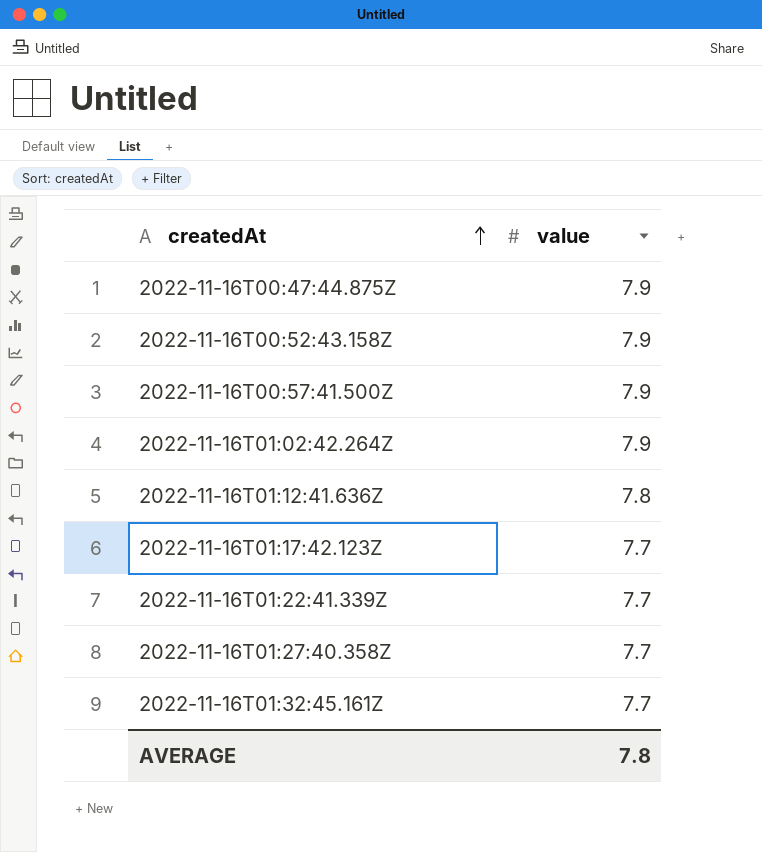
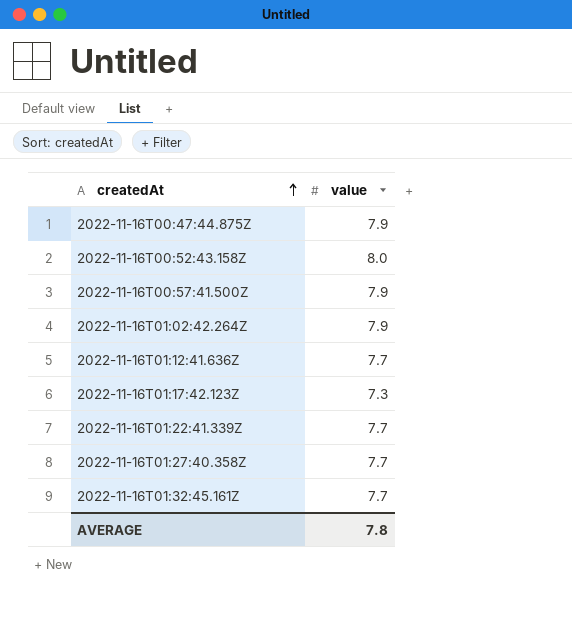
2022-11-16T00:52:43.158Z | value: 7.9 -> 8.0
2022-11-16T01:12:41.636Z | value: 7.8 -> 7.7
2022-11-16T01:17:42.123Z | value: 7.7 -> 7.3

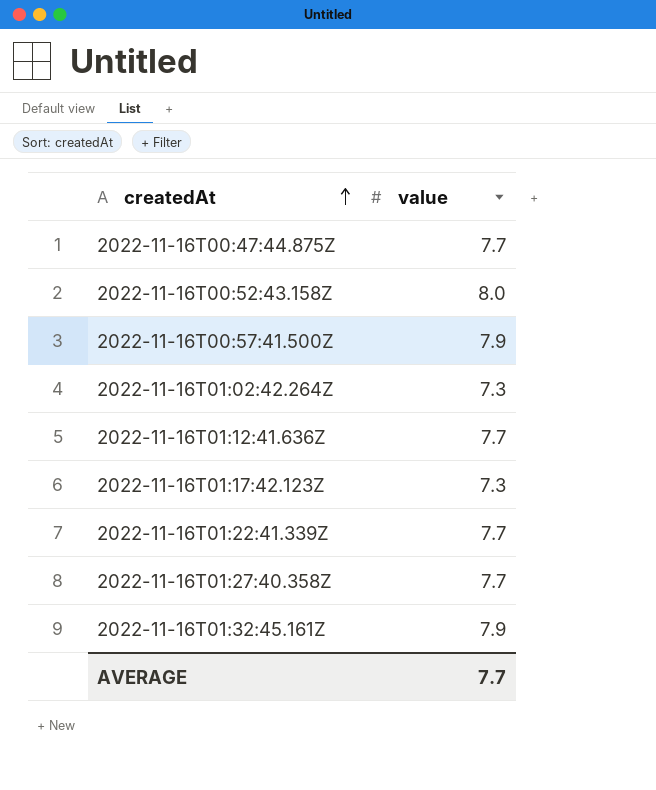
2022-11-16T00:47:44.875Z | value: 7.9 -> 7.7
2022-11-16T01:02:42.264Z | value: 7.9 -> 7.3
2022-11-16T01:32:45.161Z | value: 7.7 -> 7.9
AVERAGE | value: 7.8 -> 7.7

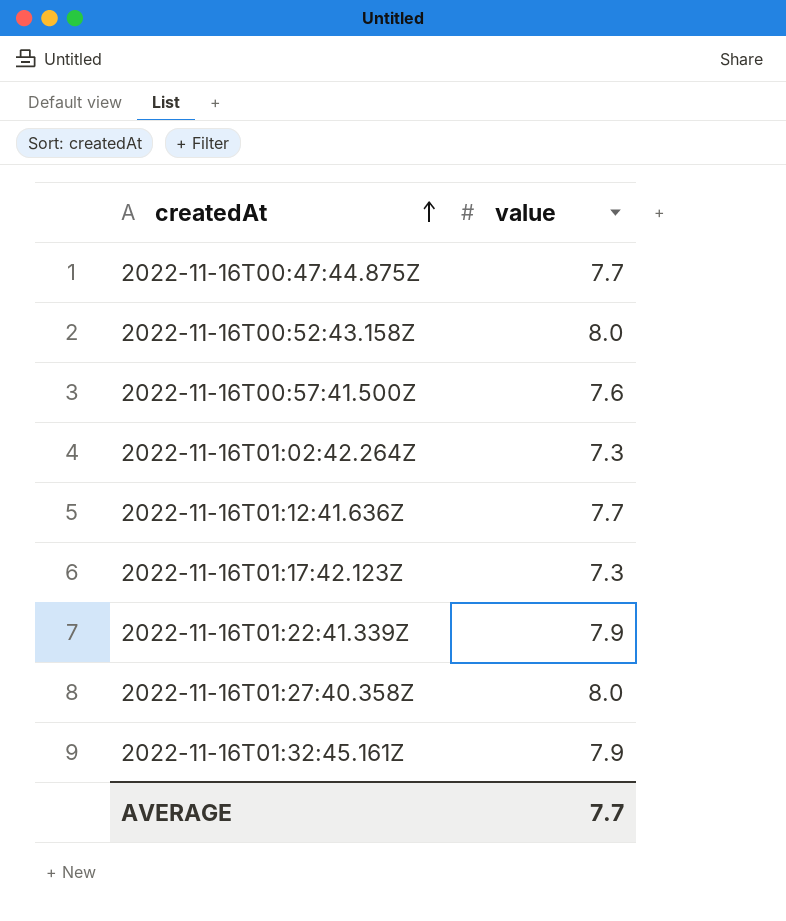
2022-11-16T00:57:41.500Z | value: 7.9 -> 7.6
2022-11-16T01:22:41.339Z | value: 7.7 -> 7.9
2022-11-16T01:27:40.358Z | value: 7.7 -> 8.0

